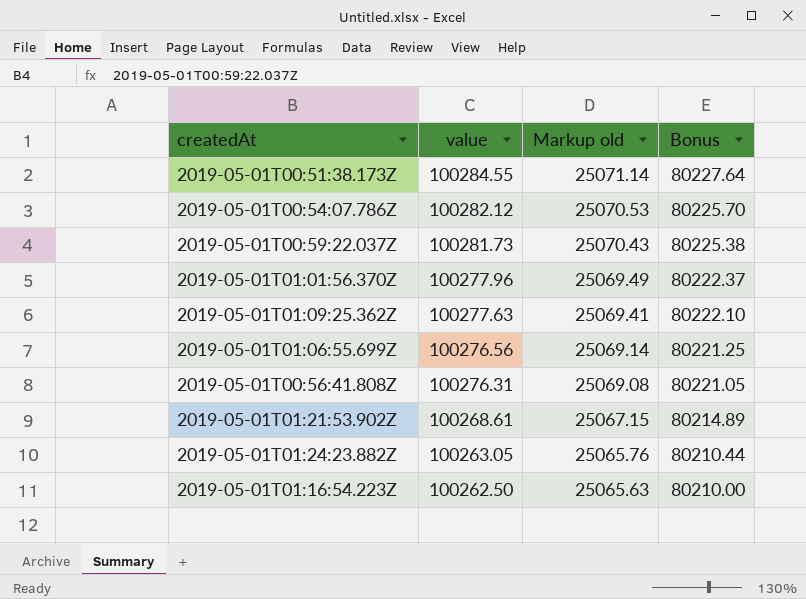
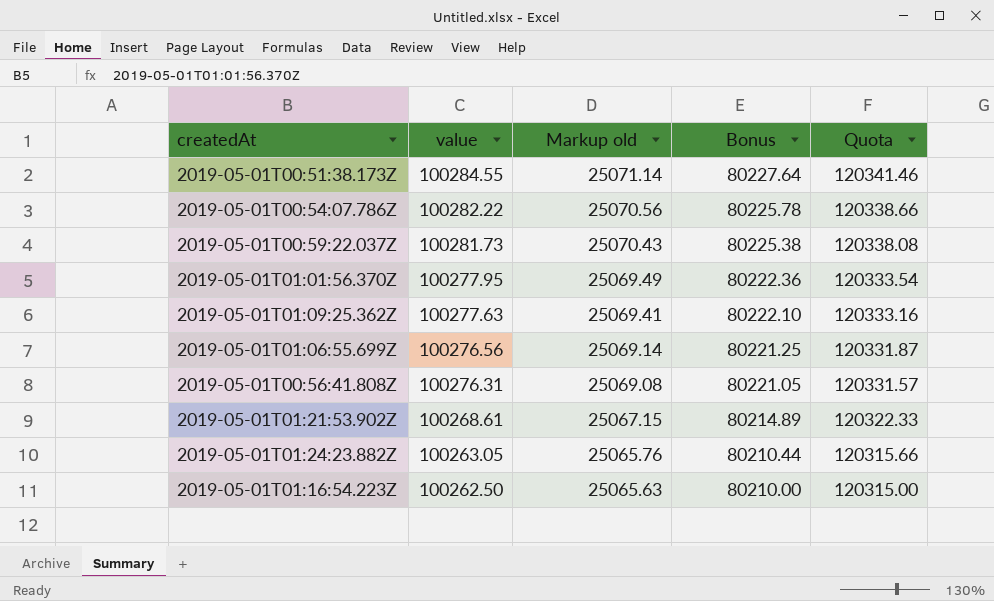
column Quota | formula: none -> [value] * 1.2
2019-05-01T00:54:07.786Z | value: 100282.12 -> 100282.22
2019-05-01T00:54:07.786Z | Markup old: 25070.53 -> 25070.56
2019-05-01T00:54:07.786Z | Bonus: 80225.70 -> 80225.78
2019-05-01T01:01:56.370Z | value: 100277.96 -> 100277.95
2019-05-01T01:01:56.370Z | Bonus: 80222.37 -> 80222.36

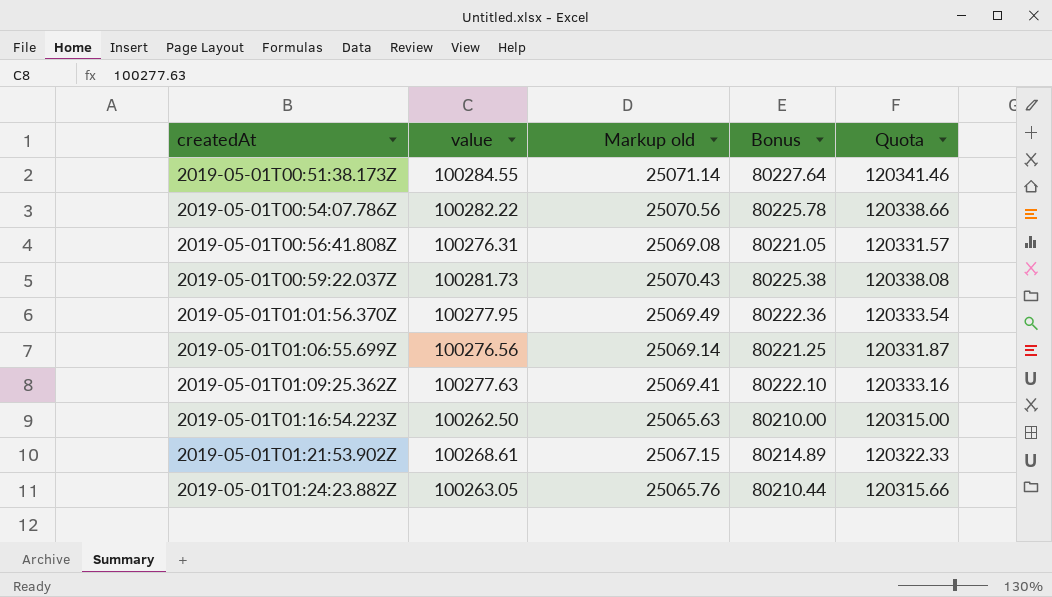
row order: value descending -> createdAt ascending

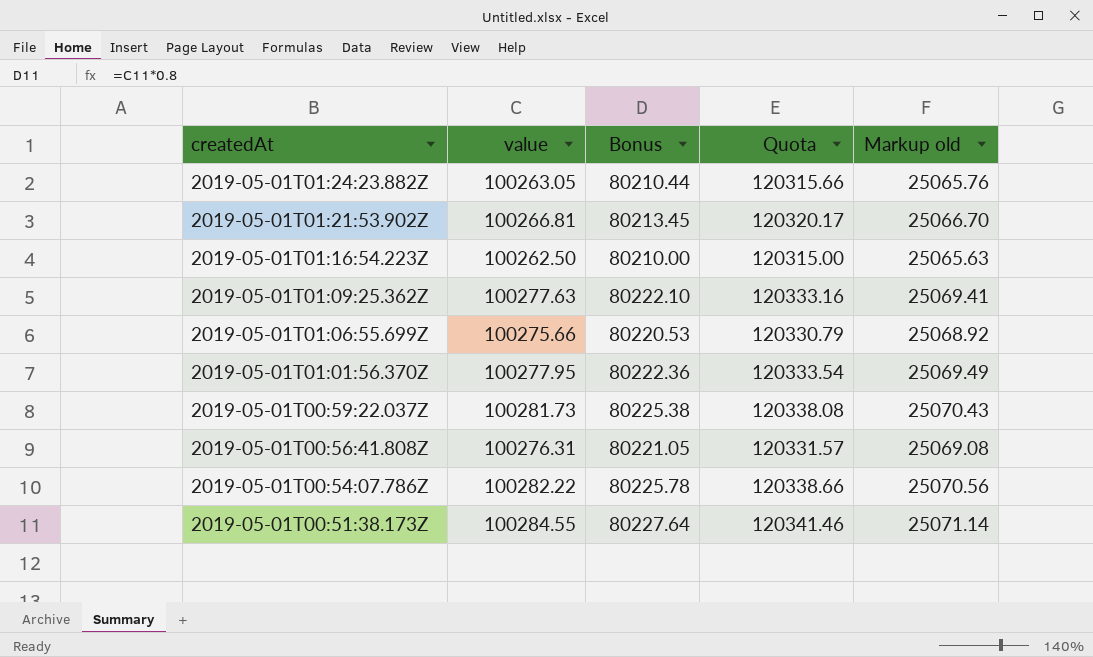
row order: createdAt ascending -> createdAt descending
column Markup old | position: 3 -> 5
2019-05-01T01:21:53.902Z | value: 100268.61 -> 100266.81
2019-05-01T01:21:53.902Z | Bonus: 80214.89 -> 80213.45
2019-05-01T01:21:53.902Z | Quota: 120322.33 -> 120320.17
2019-05-01T01:21:53.902Z | Markup old: 25067.15 -> 25066.70
2019-05-01T01:06:55.699Z | value: 100276.56 -> 100275.66
2019-05-01T01:06:55.699Z | Bonus: 80221.25 -> 80220.53
2019-05-01T01:06:55.699Z | Quota: 120331.87 -> 120330.79
2019-05-01T01:06:55.699Z | Markup old: 25069.14 -> 25068.92

